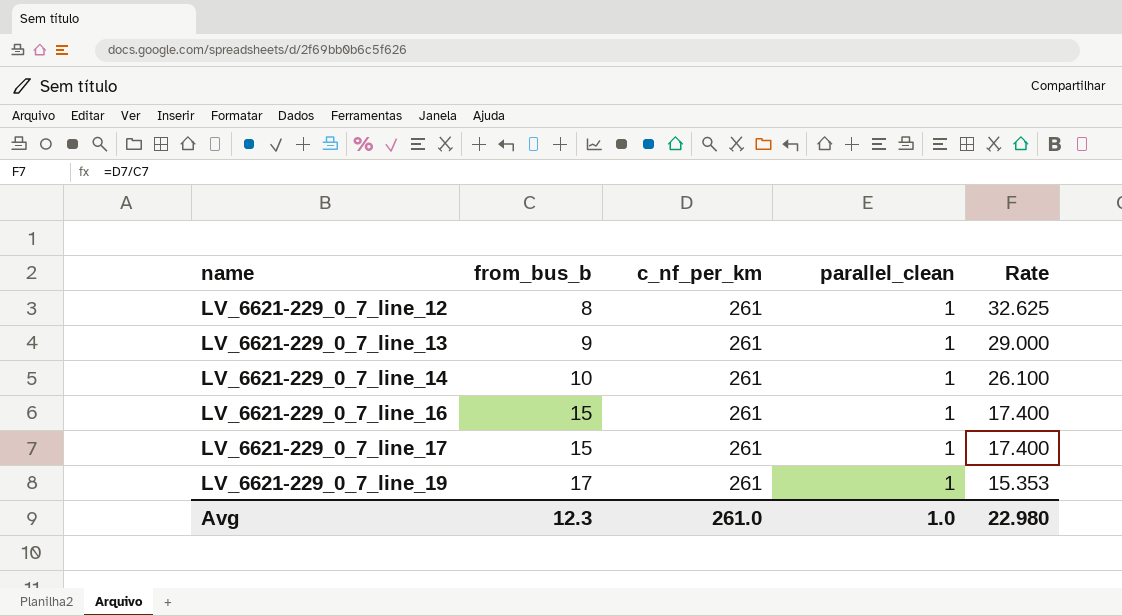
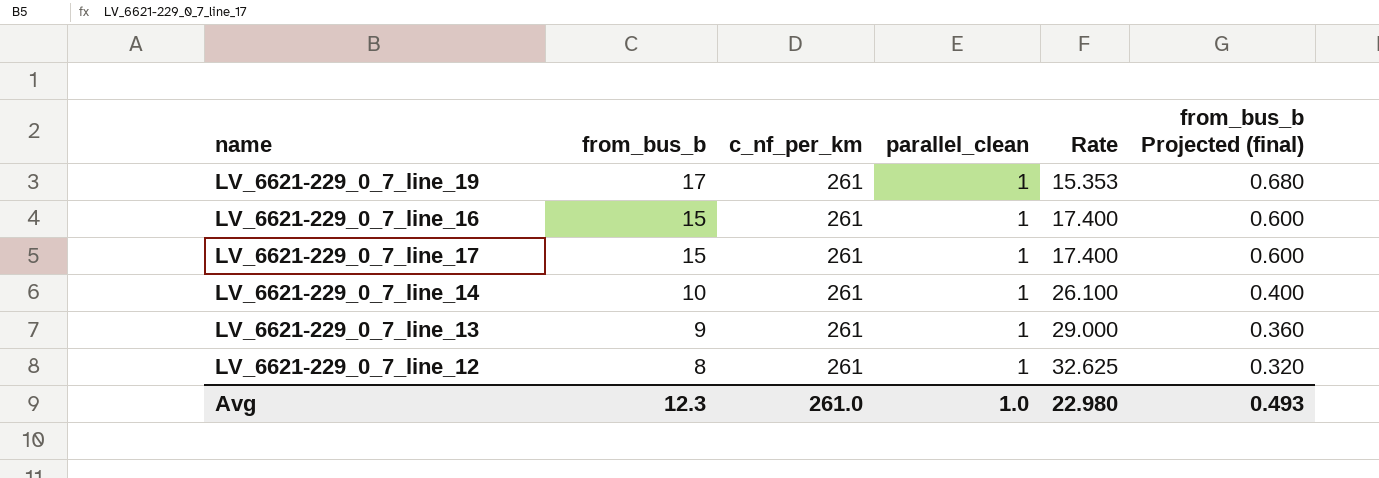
row order: name ascending -> from_bus_b descending
column from_bus_b Projected (final) | formula: none -> [from_bus_b] * 0.04

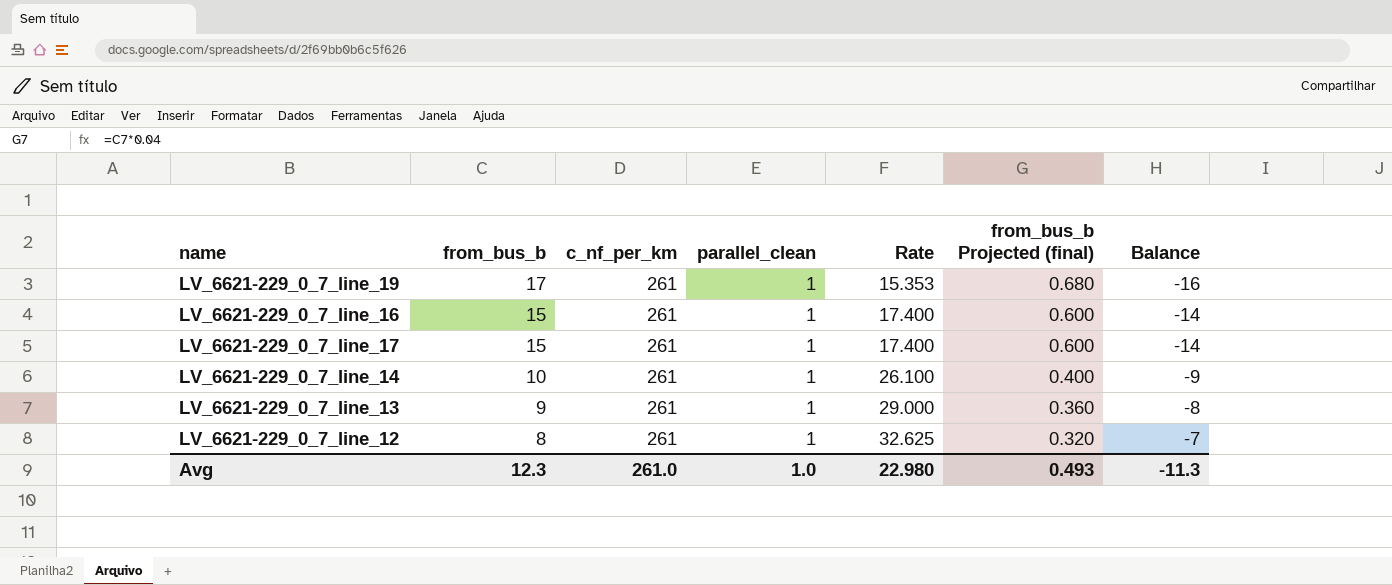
column Balance | formula: none -> [parallel_clean] - [from_bus_b]

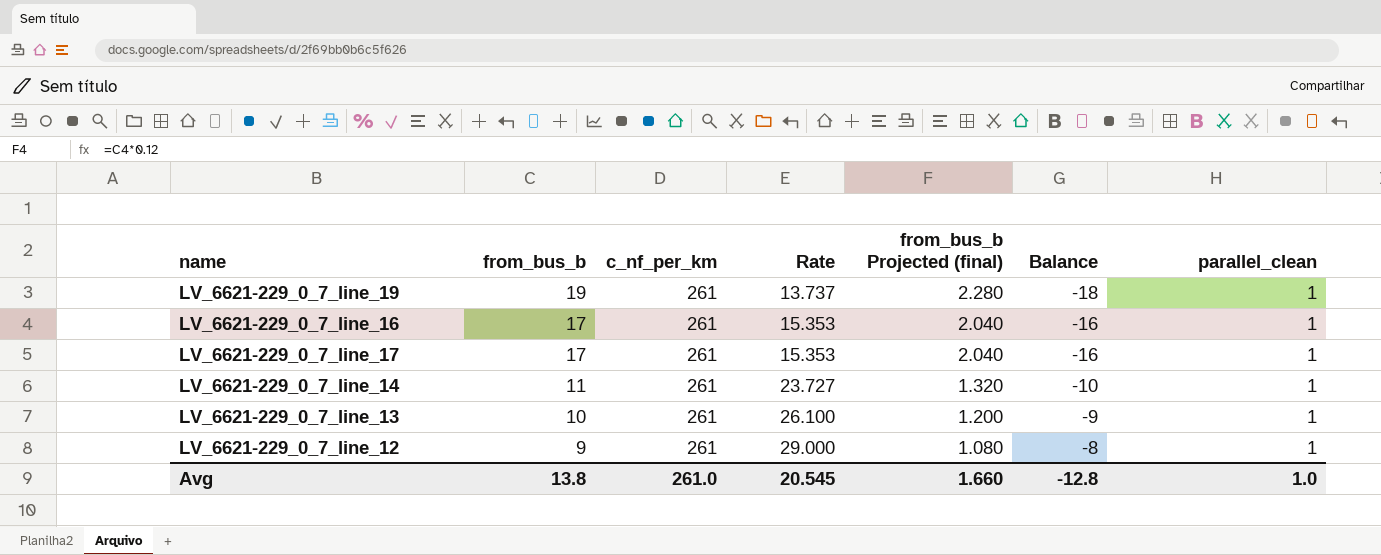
column from_bus_b Projected (final) | formula: [from_bus_b] * 0.04 -> [from_bus_b] * 0.12
column parallel_clean | position: 4 -> 7
LV_6621-229_0_7_line_19 | from_bus_b: 17 -> 19
LV_6621-229_0_7_line_19 | Rate: 15.353 -> 13.737
LV_6621-229_0_7_line_19 | Balance: -16 -> -18
LV_6621-229_0_7_line_16 | from_bus_b: 15 -> 17
LV_6621-229_0_7_line_16 | Rate: 17.400 -> 15.353
LV_6621-229_0_7_line_16 | Balance: -14 -> -16
LV_6621-229_0_7_line_17 | from_bus_b: 15 -> 17
LV_6621-229_0_7_line_17 | Rate: 17.400 -> 15.353
LV_6621-229_0_7_line_17 | Balance: -14 -> -16
LV_6621-229_0_7_line_14 | from_bus_b: 10 -> 11
LV_6621-229_0_7_line_14 | Rate: 26.100 -> 23.727
LV_6621-229_0_7_line_14 | Balance: -9 -> -10
LV_6621-229_0_7_line_13 | from_bus_b: 9 -> 10
LV_6621-229_0_7_line_13 | Rate: 29.000 -> 26.100
LV_6621-229_0_7_line_13 | Balance: -8 -> -9
LV_6621-229_0_7_line_12 | from_bus_b: 8 -> 9
LV_6621-229_0_7_line_12 | Rate: 32.625 -> 29.000
LV_6621-229_0_7_line_12 | Balance: -7 -> -8
Avg | from_bus_b: 12.3 -> 13.8
Avg | Rate: 22.980 -> 20.545
Avg | from_bus_b Projected (final): 0.493 -> 1.660
Avg | Balance: -11.3 -> -12.8

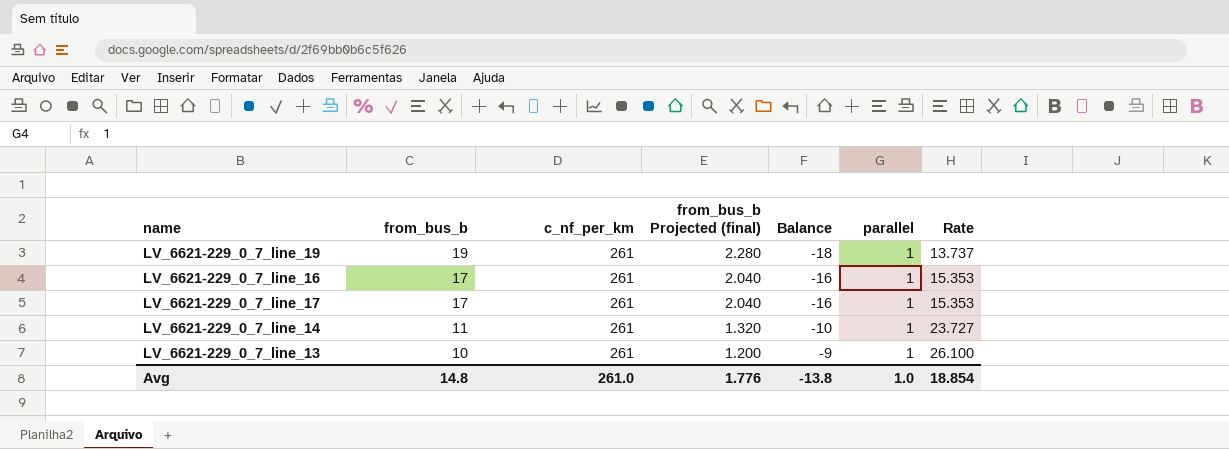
column name: parallel_clean -> parallel
column Rate | position: 4 -> 7
row LV_6621-229_0_7_line_12: 9 | 261 | 29.000 | 1.080 | -8 | 1 -> none
Avg | from_bus_b: 13.8 -> 14.8
Avg | from_bus_b Projected (final): 1.660 -> 1.776
Avg | Balance: -12.8 -> -13.8
Avg | Rate: 20.545 -> 18.854

